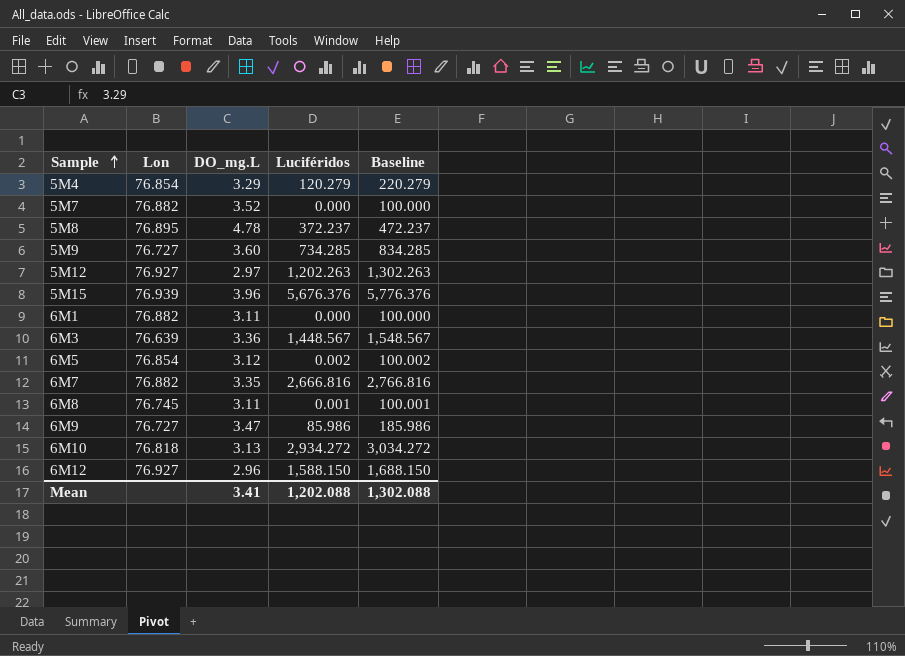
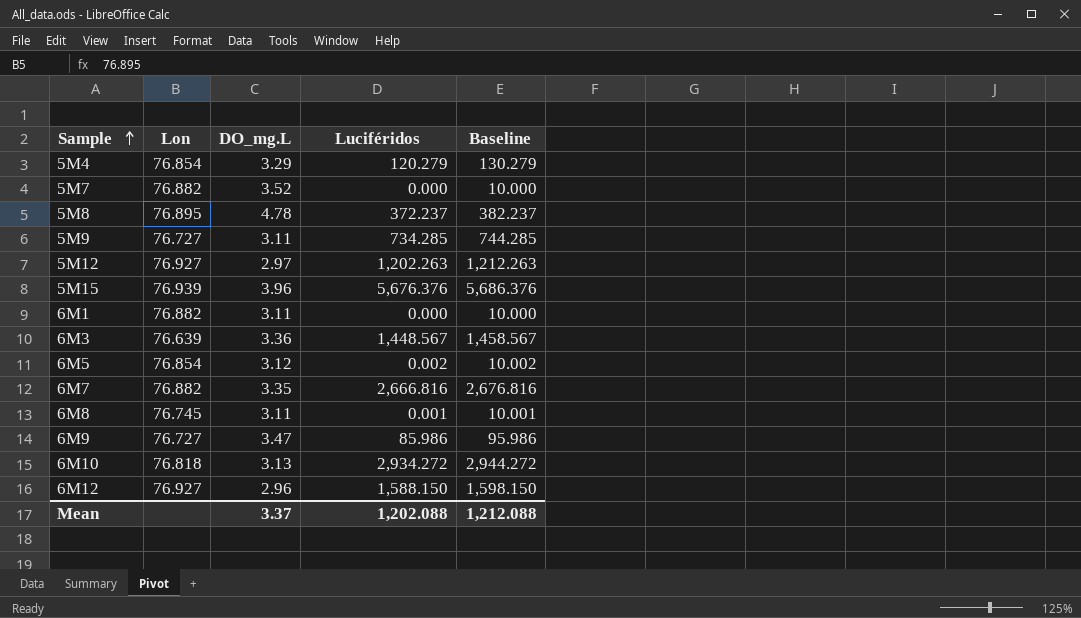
column Baseline | formula: [Luciféridos] + 100 -> [Luciféridos] + 10
5M9 | DO_mg.L: 3.60 -> 3.11
Mean | DO_mg.L: 3.41 -> 3.37
Mean | Baseline: 1,302.088 -> 1,212.088

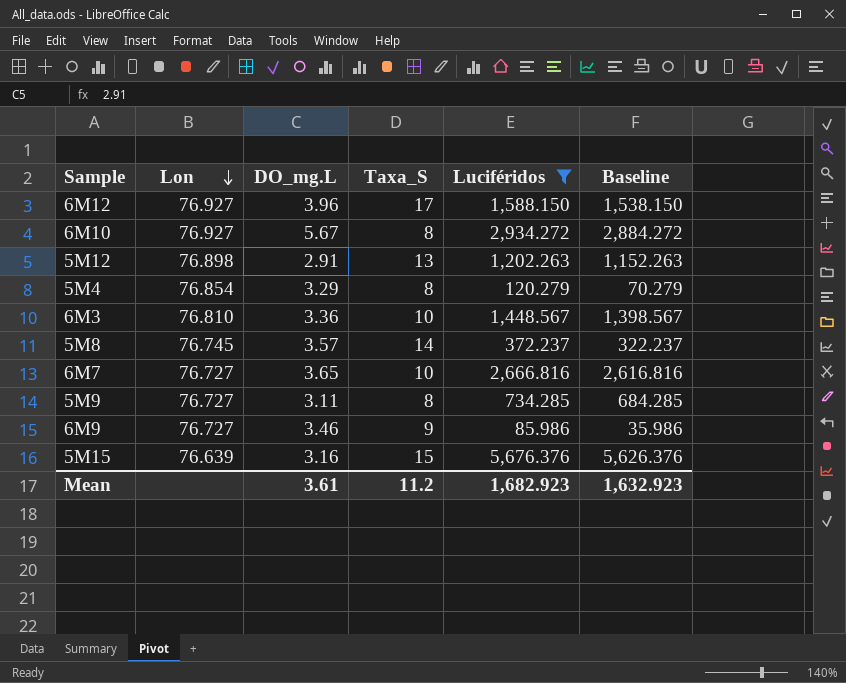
filter: none -> Luciféridos >= 85.986
row order: Sample ascending -> Lon descending
column Taxa_S | position: none -> 4
column Baseline | formula: [Luciféridos] + 10 -> [Luciféridos] - 50
6M12 | DO_mg.L: 2.96 -> 3.96
6M10 | Lon: 76.818 -> 76.927
6M10 | DO_mg.L: 3.13 -> 5.67
5M12 | Lon: 76.927 -> 76.898
5M12 | DO_mg.L: 2.97 -> 2.91
6M3 | Lon: 76.639 -> 76.810
5M8 | Lon: 76.895 -> 76.745
5M8 | DO_mg.L: 4.78 -> 3.57
6M7 | Lon: 76.882 -> 76.727
6M7 | DO_mg.L: 3.35 -> 3.65
6M9 | DO_mg.L: 3.47 -> 3.46
5M15 | Lon: 76.939 -> 76.639
5M15 | DO_mg.L: 3.96 -> 3.16
Mean | DO_mg.L: 3.37 -> 3.61
Mean | Luciféridos: 1,202.088 -> 1,682.923
Mean | Baseline: 1,212.088 -> 1,632.923

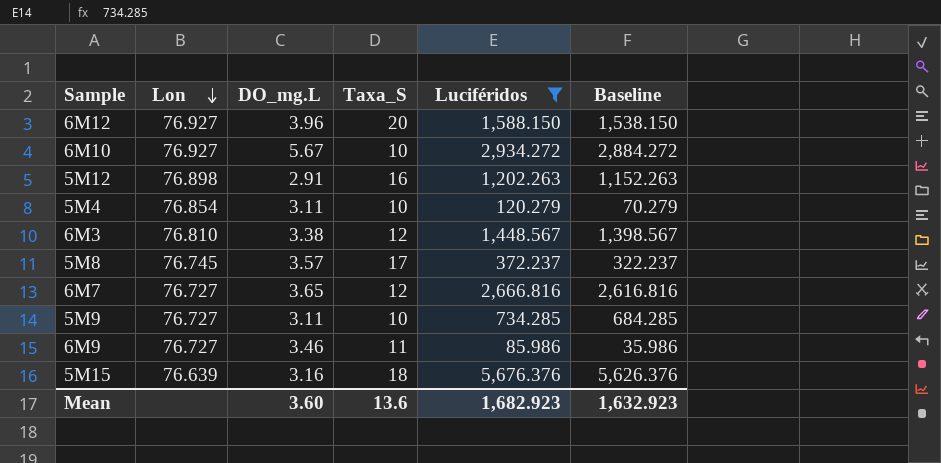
6M12 | Taxa_S: 17 -> 20
6M10 | Taxa_S: 8 -> 10
5M12 | Taxa_S: 13 -> 16
5M4 | DO_mg.L: 3.29 -> 3.11
5M4 | Taxa_S: 8 -> 10
6M3 | DO_mg.L: 3.36 -> 3.38
6M3 | Taxa_S: 10 -> 12
5M8 | Taxa_S: 14 -> 17
6M7 | Taxa_S: 10 -> 12
5M9 | Taxa_S: 8 -> 10
6M9 | Taxa_S: 9 -> 11
5M15 | Taxa_S: 15 -> 18
Mean | DO_mg.L: 3.61 -> 3.60
Mean | Taxa_S: 11.2 -> 13.6

